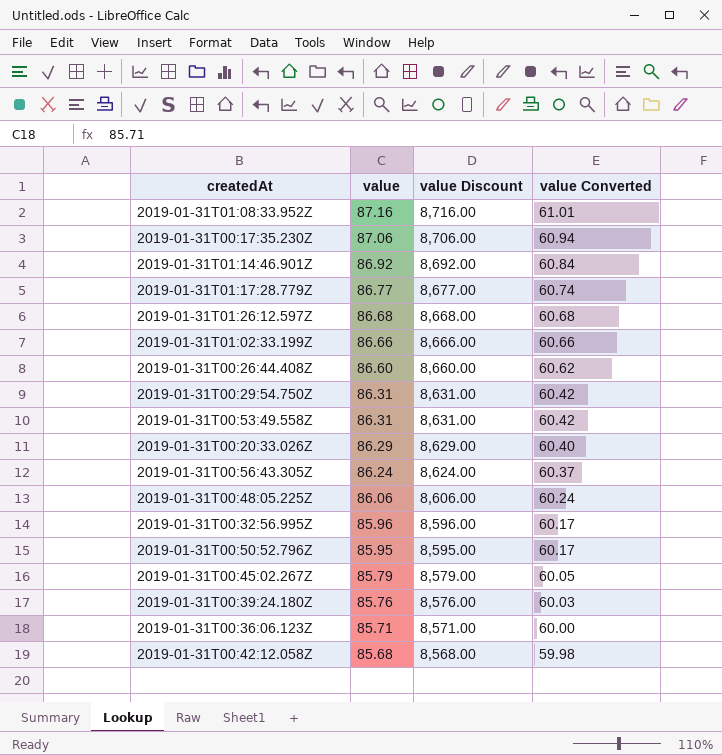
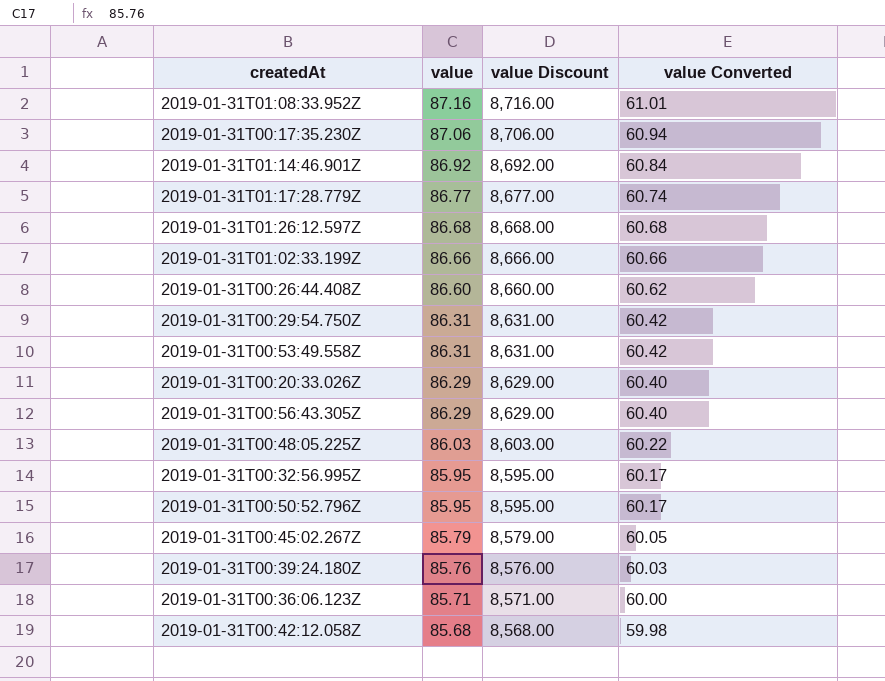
2019-01-31T00:56:43.305Z | value: 86.24 -> 86.29
2019-01-31T00:56:43.305Z | value Discount: 8,624.00 -> 8,629.00
2019-01-31T00:56:43.305Z | value Converted: 60.37 -> 60.40
2019-01-31T00:48:05.225Z | value: 86.06 -> 86.03
2019-01-31T00:48:05.225Z | value Discount: 8,606.00 -> 8,603.00
2019-01-31T00:48:05.225Z | value Converted: 60.24 -> 60.22
2019-01-31T00:32:56.995Z | value: 85.96 -> 85.95
2019-01-31T00:32:56.995Z | value Discount: 8,596.00 -> 8,595.00

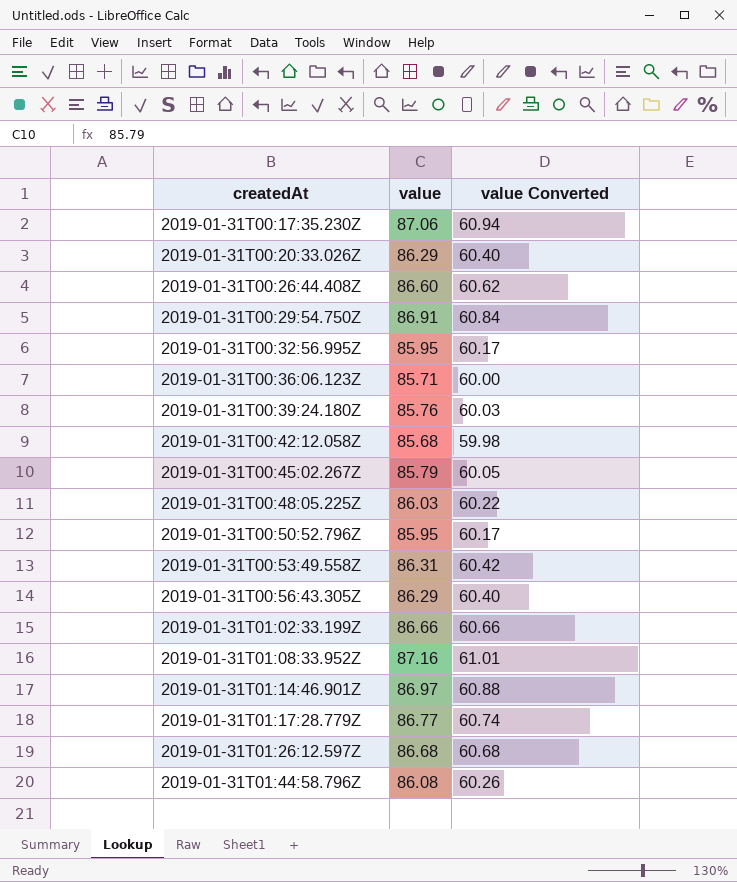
row order: value descending -> createdAt ascending
column value Discount | formula: [value] * 100 -> none
2019-01-31T00:29:54.750Z | value: 86.31 -> 86.91
2019-01-31T00:29:54.750Z | value Converted: 60.42 -> 60.84
2019-01-31T01:14:46.901Z | value: 86.92 -> 86.97
2019-01-31T01:14:46.901Z | value Converted: 60.84 -> 60.88
row 2019-01-31T01:44:58.796Z: none -> 86.08 | 60.26

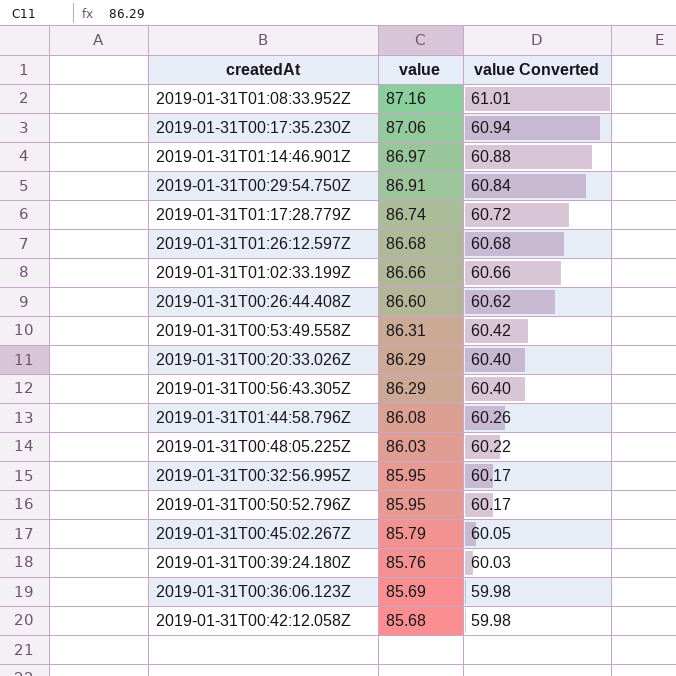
row order: createdAt ascending -> value descending
2019-01-31T01:17:28.779Z | value: 86.77 -> 86.74
2019-01-31T01:17:28.779Z | value Converted: 60.74 -> 60.72
2019-01-31T00:36:06.123Z | value: 85.71 -> 85.69
2019-01-31T00:36:06.123Z | value Converted: 60.00 -> 59.98

